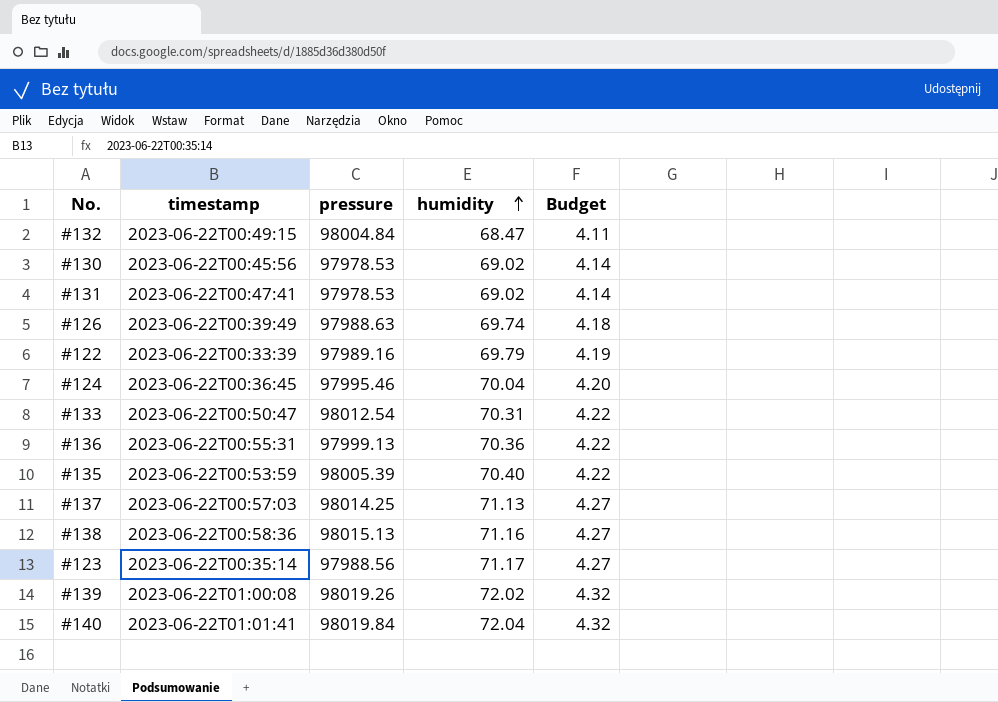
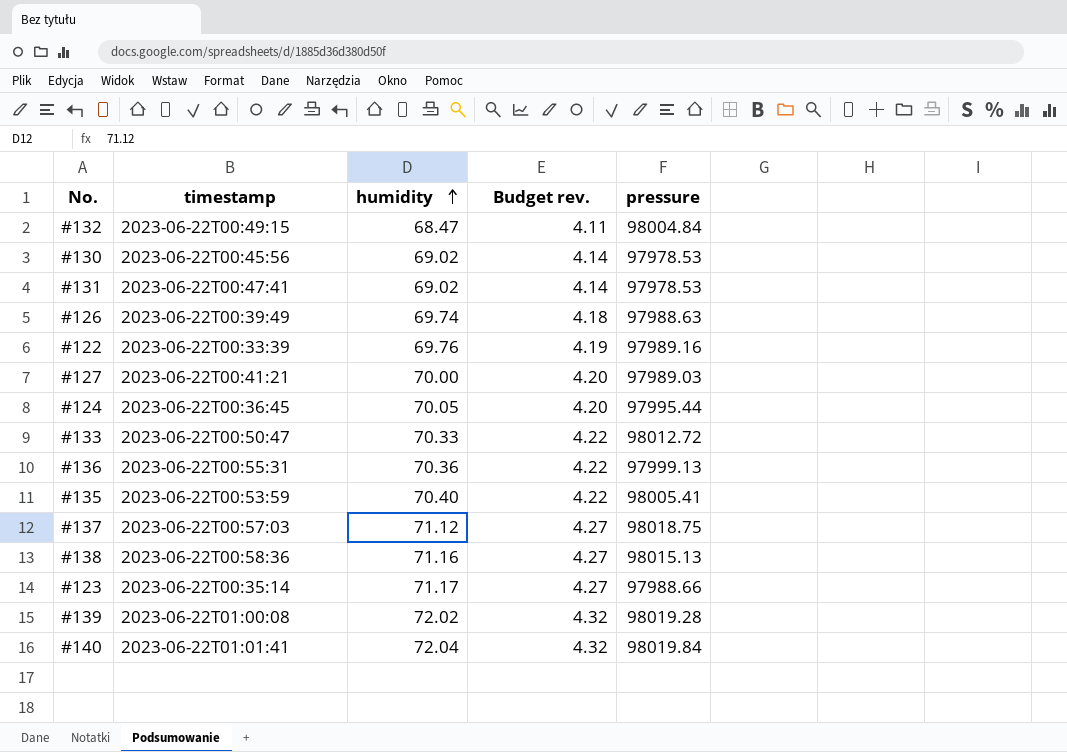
column name: Budget -> Budget rev.
column pressure | position: 3 -> 5
#122 | humidity: 69.79 -> 69.76
row #127: none -> 2023-06-22T00:41:21 | 70.00 | 4.20 | 97989.03
#124 | humidity: 70.04 -> 70.05
#124 | pressure: 97995.46 -> 97995.44
#133 | humidity: 70.31 -> 70.33
#133 | pressure: 98012.54 -> 98012.72
#135 | pressure: 98005.39 -> 98005.41
#137 | humidity: 71.13 -> 71.12
#137 | pressure: 98014.25 -> 98018.75
#123 | pressure: 97988.56 -> 97988.66
#139 | pressure: 98019.26 -> 98019.28

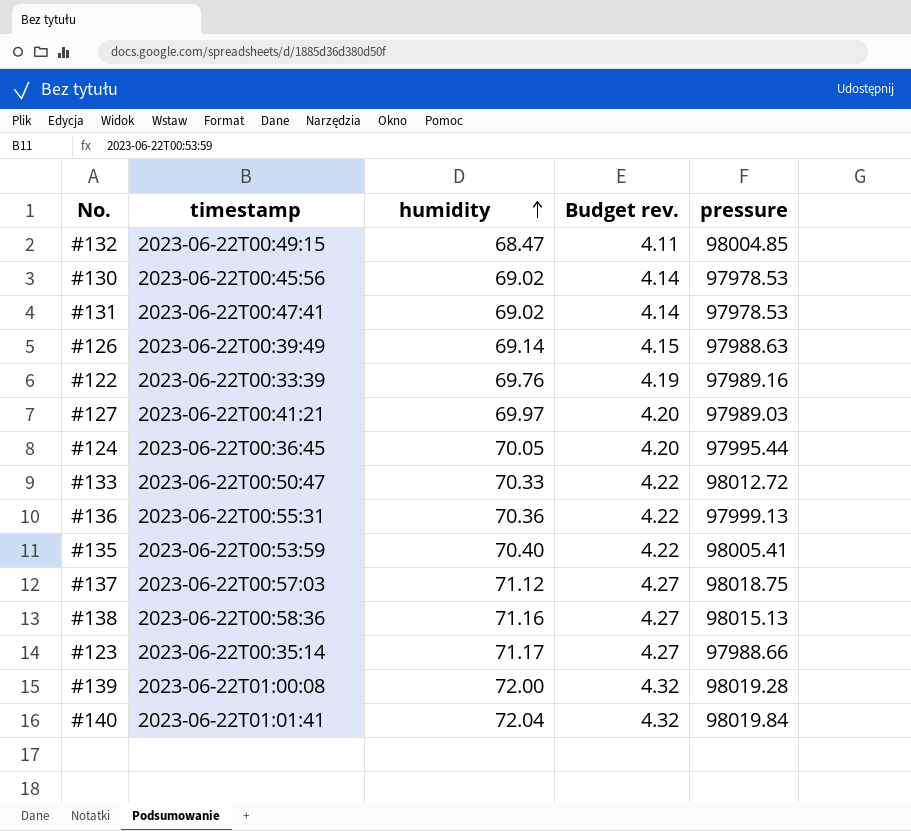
#132 | pressure: 98004.84 -> 98004.85
#126 | humidity: 69.74 -> 69.14
#126 | Budget rev.: 4.18 -> 4.15
#127 | humidity: 70.00 -> 69.97
#139 | humidity: 72.02 -> 72.00

